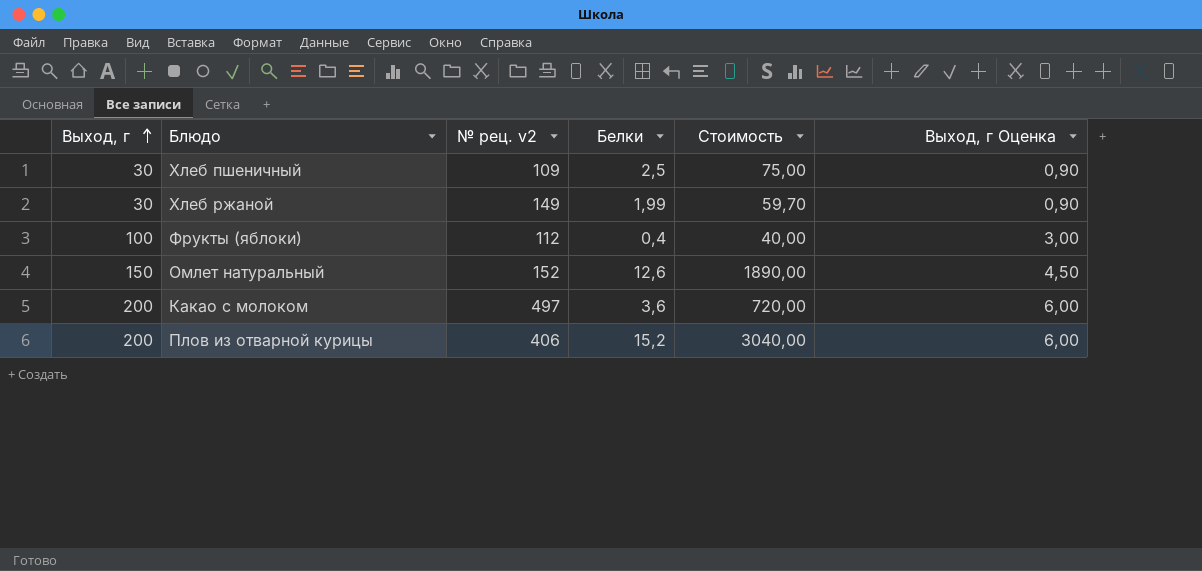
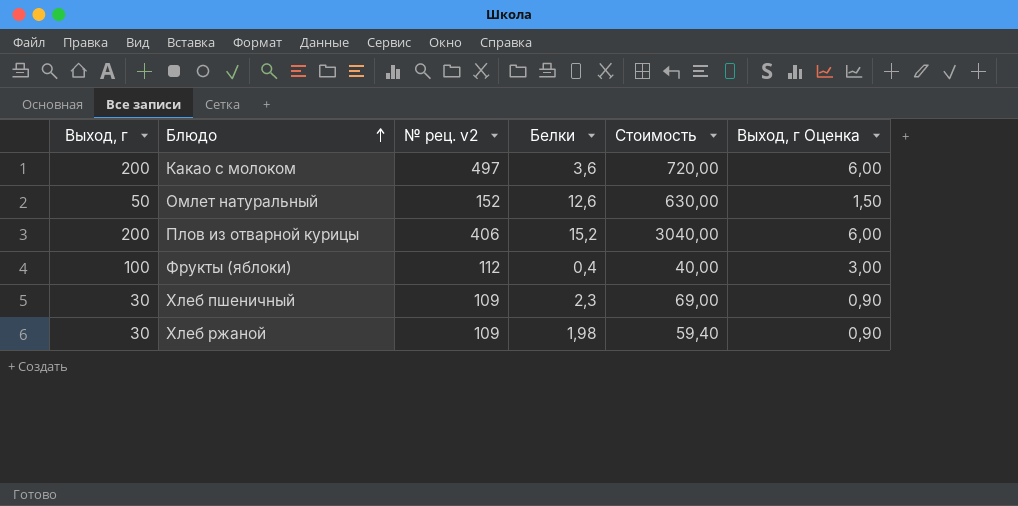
row order: Выход, г ascending -> Блюдо ascending
Омлет натуральный | Выход, г: 150 -> 50
Омлет натуральный | Стоимость: 1890,00 -> 630,00
Омлет натуральный | Выход, г Оценка: 4,50 -> 1,50
Хлеб пшеничный | Белки: 2,5 -> 2,3
Хлеб пшеничный | Стоимость: 75,00 -> 69,00
Хлеб ржаной | № рец. v2: 149 -> 109
Хлеб ржаной | Белки: 1,99 -> 1,98
Хлеб ржаной | Стоимость: 59,70 -> 59,40

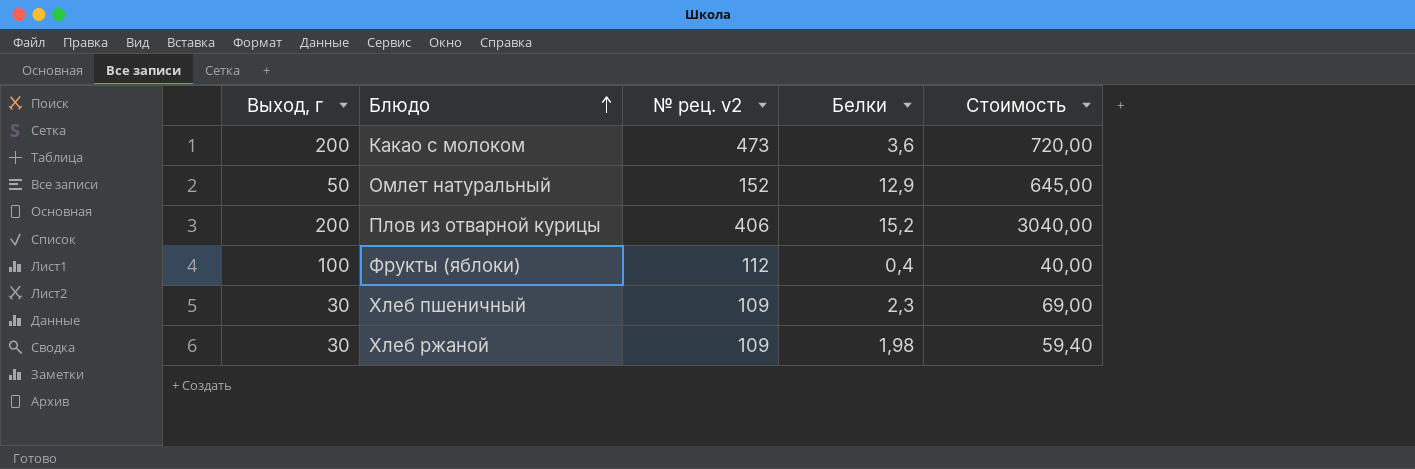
column Выход, г Оценка | formula: [Выход, г] * 0,03 -> none
Какао с молоком | № рец. v2: 497 -> 473
Омлет натуральный | Белки: 12,6 -> 12,9
Омлет натуральный | Стоимость: 630,00 -> 645,00

